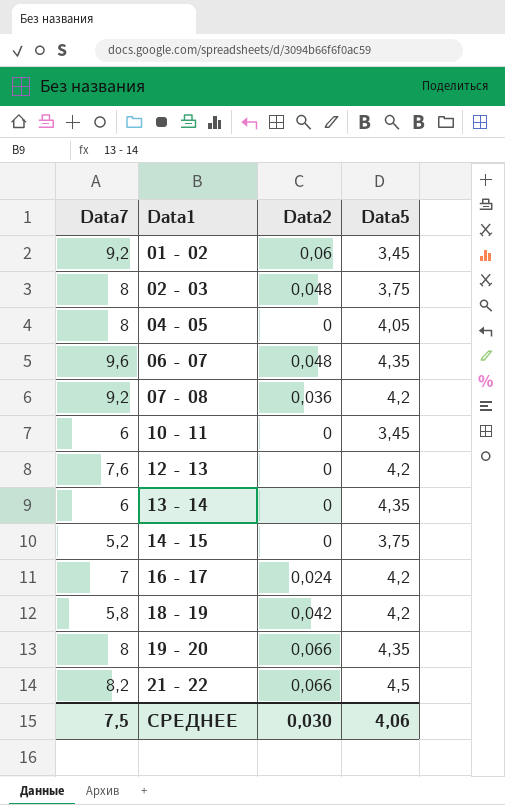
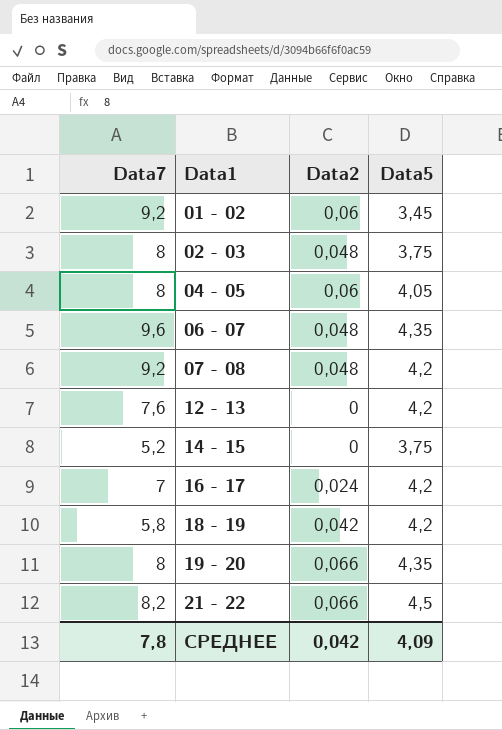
row 10 - 11: 6 | 0 | 3,45 -> none
row 13 - 14: 6 | 0 | 4,35 -> none
04 - 05 | Data2: 0 -> 0,06
07 - 08 | Data2: 0,036 -> 0,048
СРЕДНЕЕ | Data7: 7,5 -> 7,8
СРЕДНЕЕ | Data2: 0,030 -> 0,042
СРЕДНЕЕ | Data5: 4,06 -> 4,09

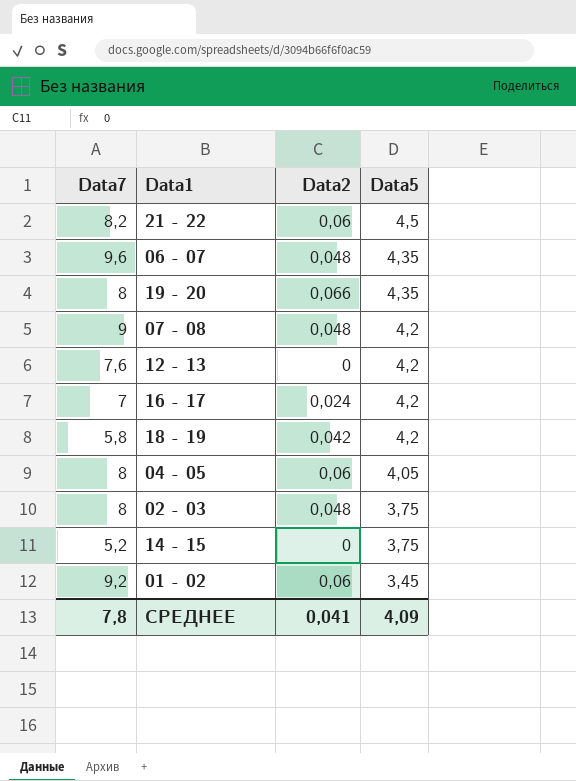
row order: Data1 ascending -> Data5 descending
21 - 22 | Data2: 0,066 -> 0,06
07 - 08 | Data7: 9,2 -> 9
СРЕДНЕЕ | Data2: 0,042 -> 0,041

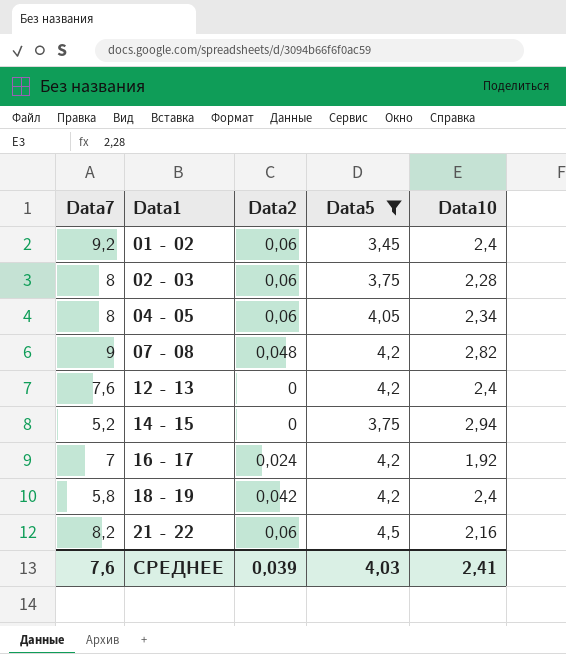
filter: none -> Data5 != 4,35
row order: Data5 descending -> Data1 ascending
column Data10 | position: none -> 5
02 - 03 | Data2: 0,048 -> 0,06
СРЕДНЕЕ | Data7: 7,8 -> 7,6
СРЕДНЕЕ | Data2: 0,041 -> 0,039
СРЕДНЕЕ | Data5: 4,09 -> 4,03

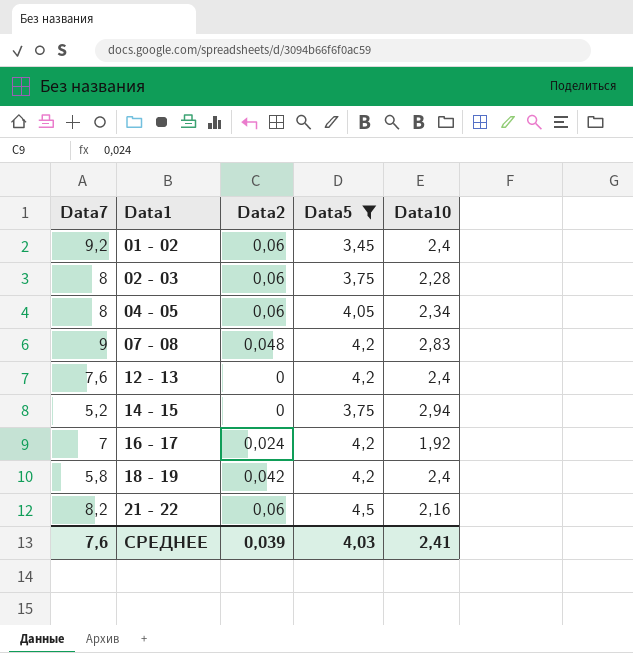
07 - 08 | Data10: 2,82 -> 2,83

